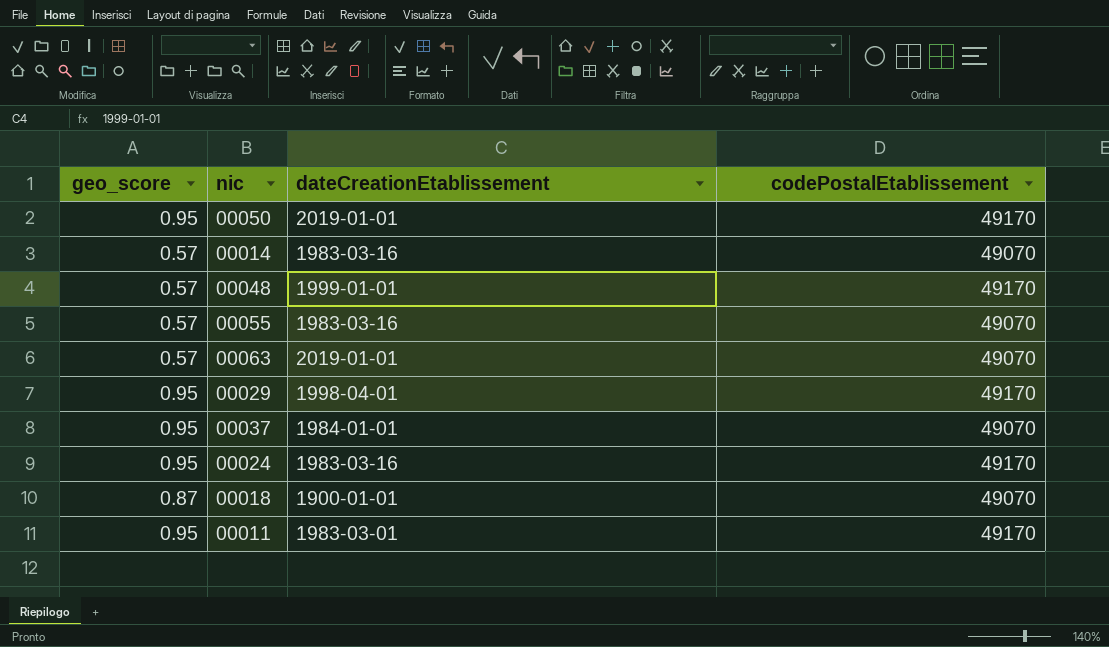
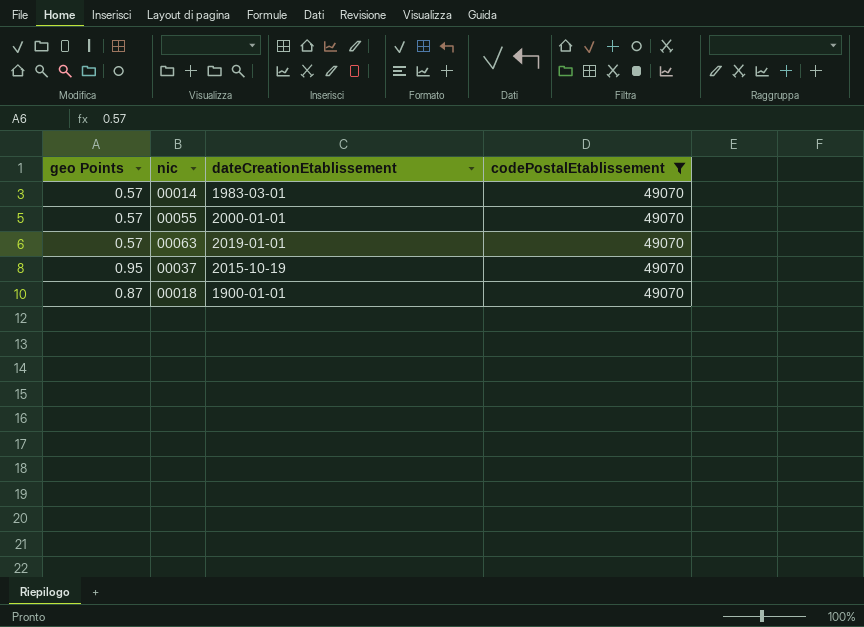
filter: none -> codePostalEtablissement = 49070
column name: geo_score -> geo Points
00014 | dateCreationEtablissement: 1983-03-16 -> 1983-03-01
00055 | dateCreationEtablissement: 1983-03-16 -> 2000-01-01
00037 | dateCreationEtablissement: 1984-01-01 -> 2015-10-19

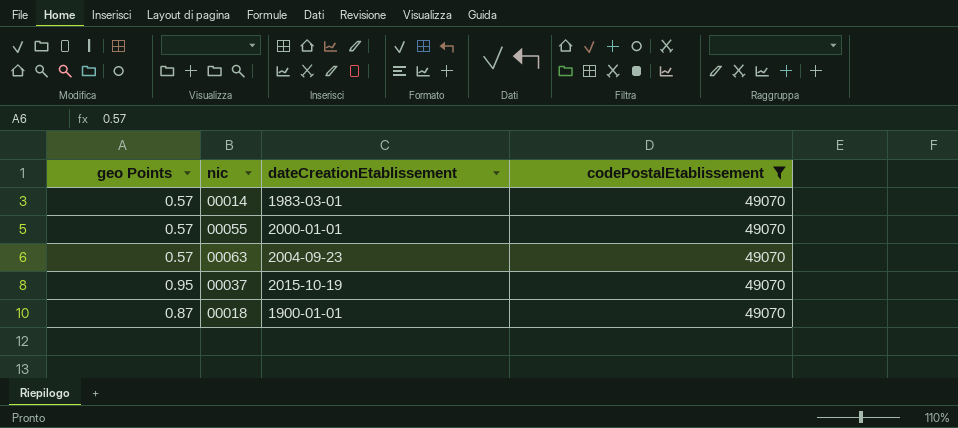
00063 | dateCreationEtablissement: 2019-01-01 -> 2004-09-23

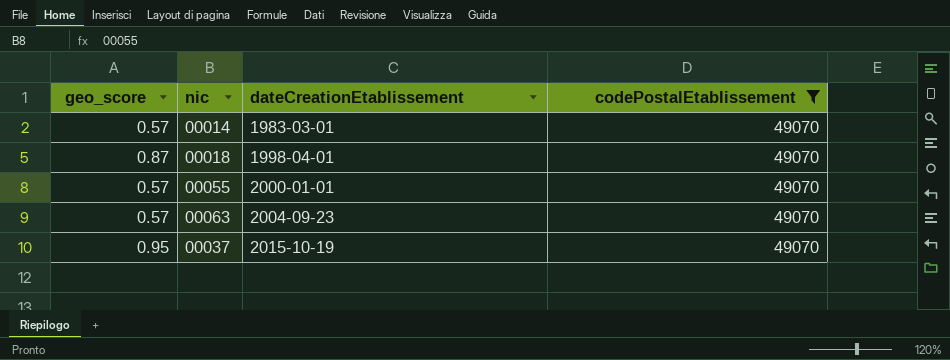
row order: none -> dateCreationEtablissement ascending
column name: geo Points -> geo_score
00018 | dateCreationEtablissement: 1900-01-01 -> 1998-04-01

